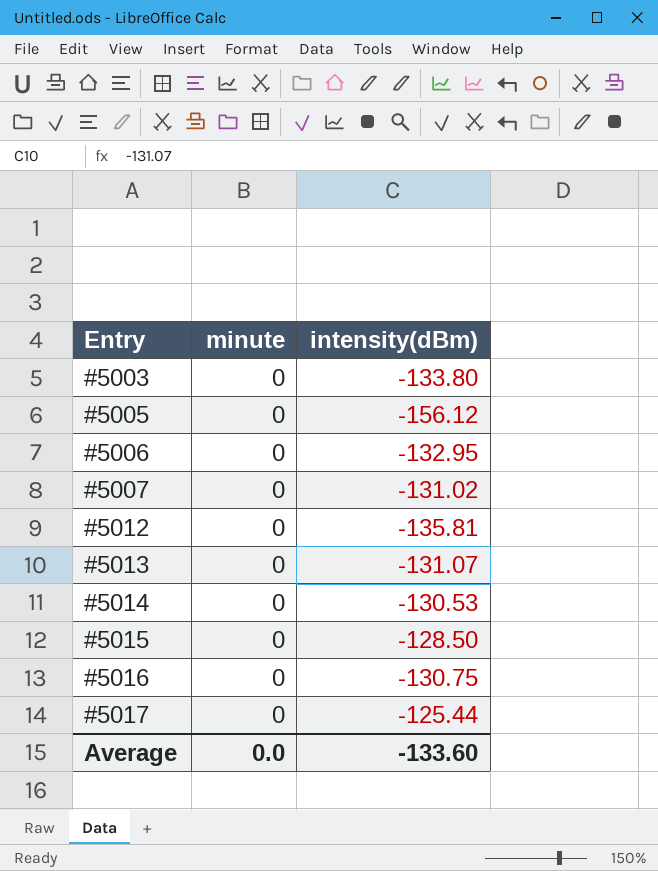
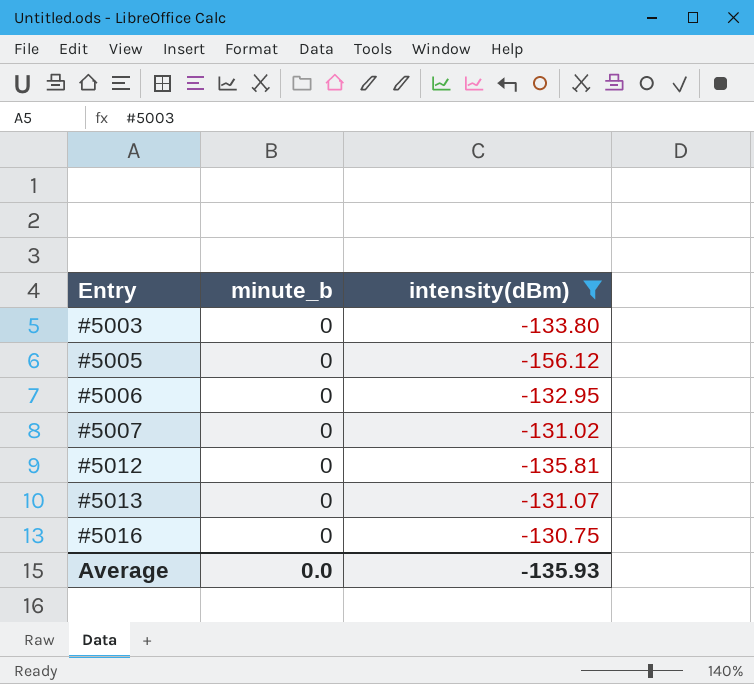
filter: none -> intensity(dBm) <= -130.75
column name: minute -> minute_b
Average | intensity(dBm): -133.60 -> -135.93

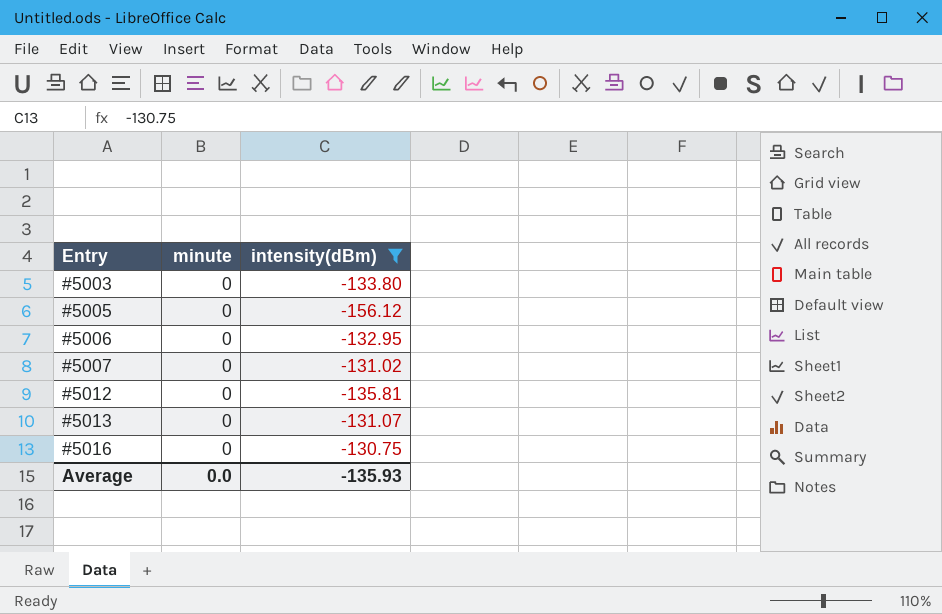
column name: minute_b -> minute

